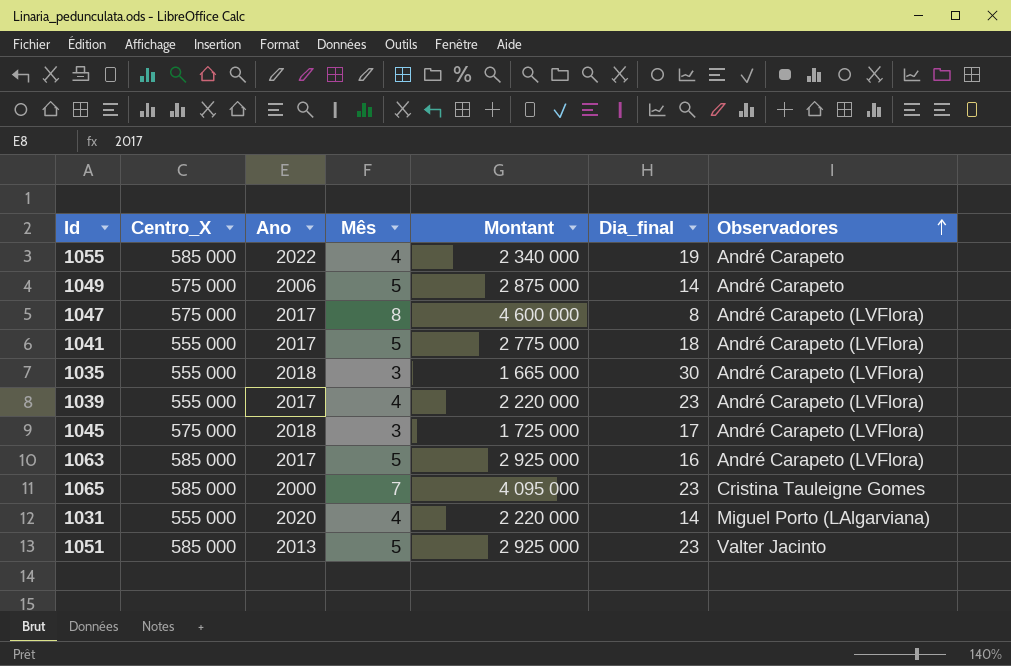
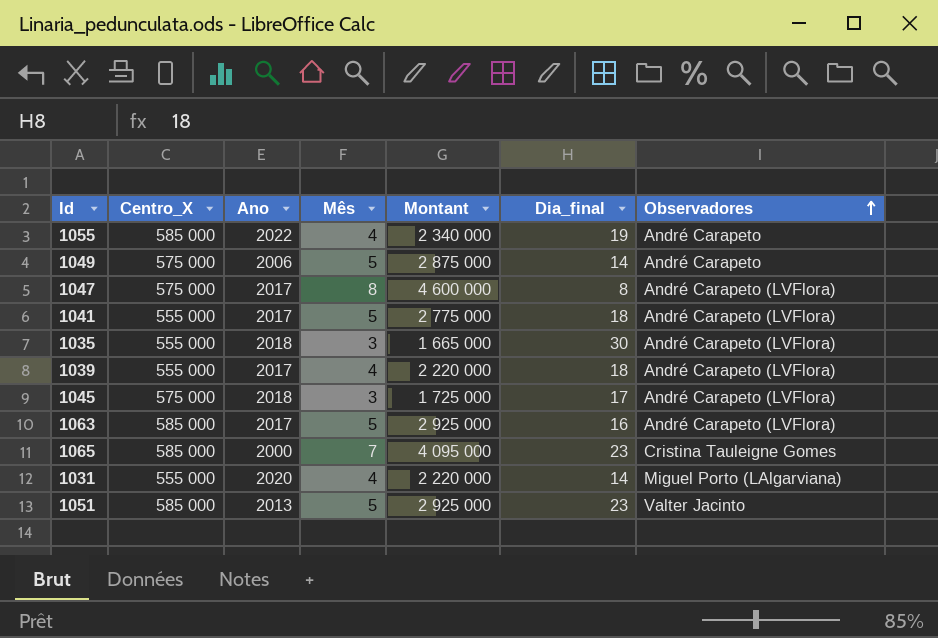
1039 | Dia_final: 23 -> 18

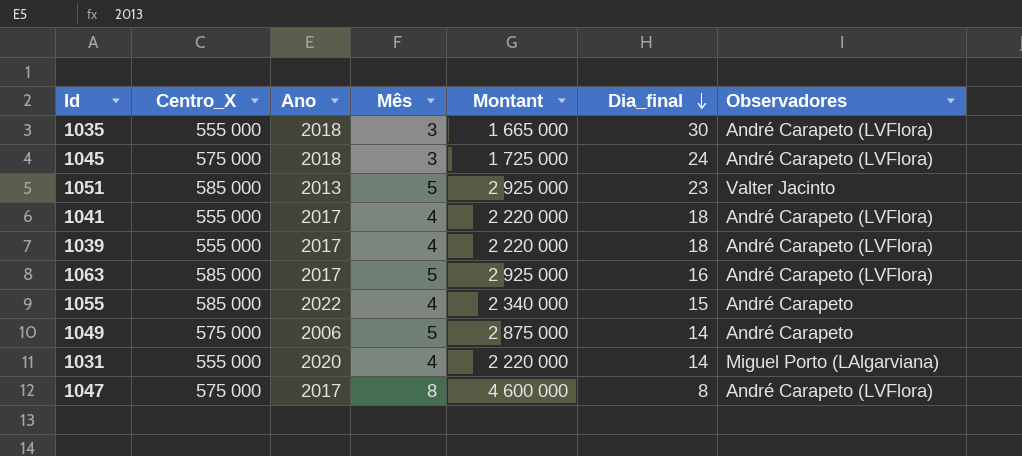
row order: Observadores ascending -> Dia_final descending
row 1065: 585 000 | 2000 | 7 | 4 095 000 | 23 | Cristina Tauleigne Gomes -> none
1045 | Dia_final: 17 -> 24
1041 | Mês: 5 -> 4
1041 | Montant: 2 775 000 -> 2 220 000
1055 | Dia_final: 19 -> 15

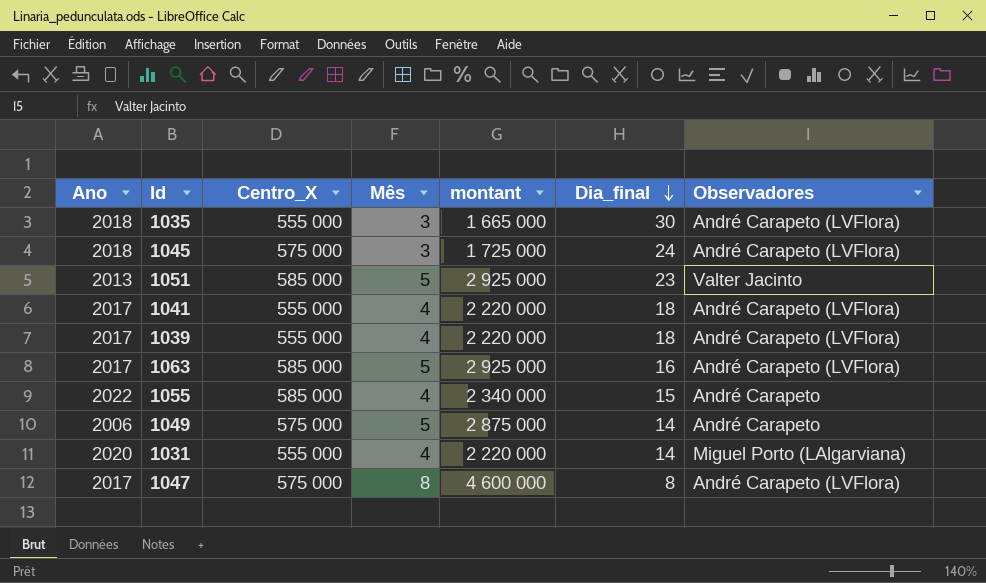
column Ano | position: 3 -> 1
column name: Montant -> montant

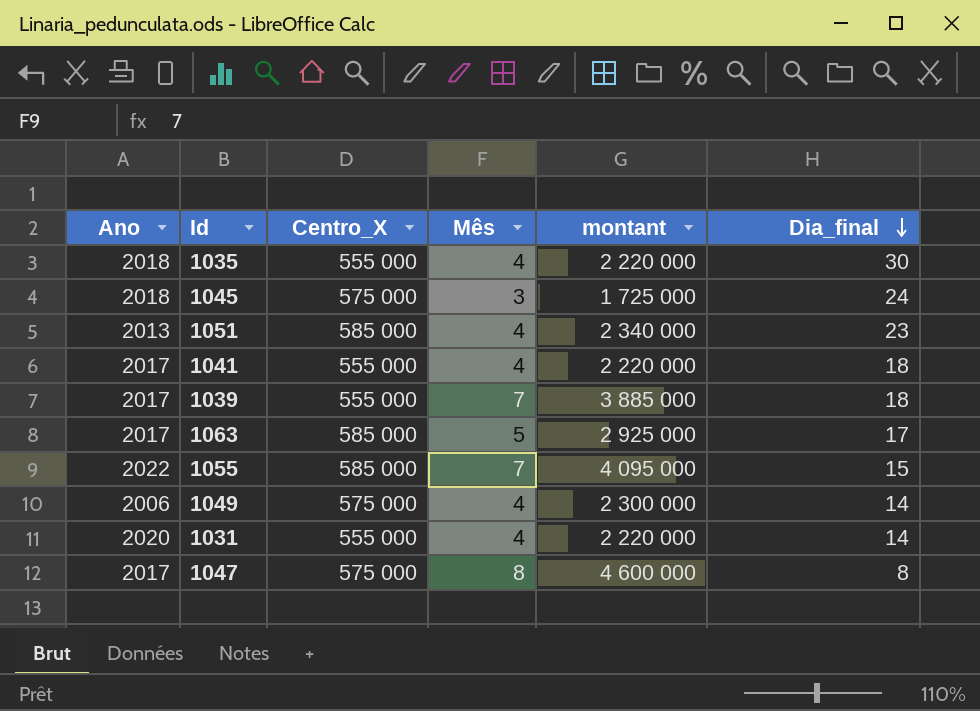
column Observadores | position: 7 -> none
1035 | Mês: 3 -> 4
1035 | montant: 1 665 000 -> 2 220 000
1051 | Mês: 5 -> 4
1051 | montant: 2 925 000 -> 2 340 000
1039 | Mês: 4 -> 7
1039 | montant: 2 220 000 -> 3 885 000
1063 | Dia_final: 16 -> 17
1055 | Mês: 4 -> 7
1055 | montant: 2 340 000 -> 4 095 000
1049 | Mês: 5 -> 4
1049 | montant: 2 875 000 -> 2 300 000

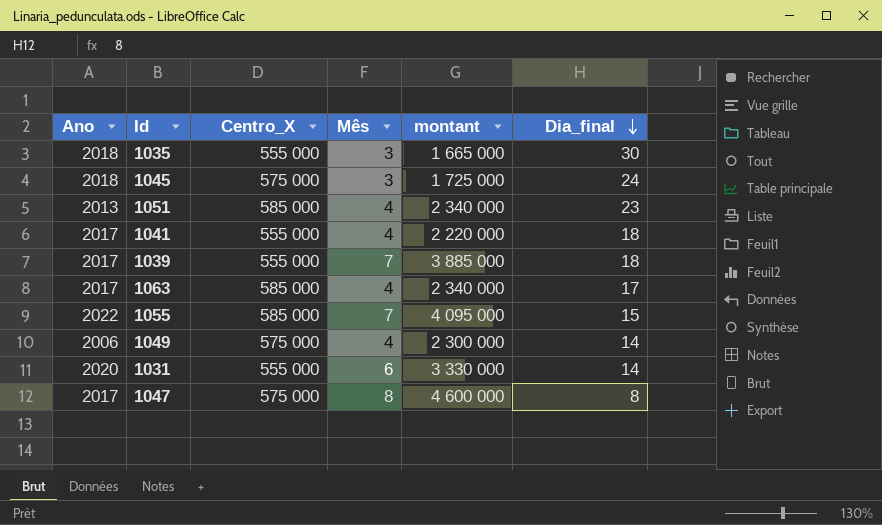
1035 | Mês: 4 -> 3
1035 | montant: 2 220 000 -> 1 665 000
1063 | Mês: 5 -> 4
1063 | montant: 2 925 000 -> 2 340 000
1031 | Mês: 4 -> 6
1031 | montant: 2 220 000 -> 3 330 000

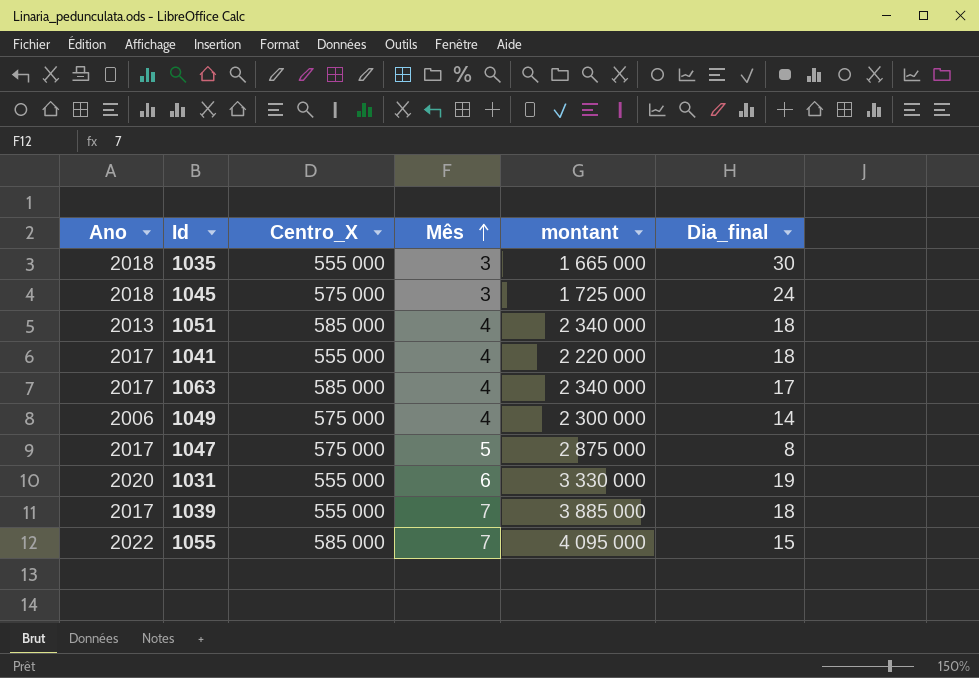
row order: Dia_final descending -> Mês ascending
1051 | Dia_final: 23 -> 18
1047 | Mês: 8 -> 5
1047 | montant: 4 600 000 -> 2 875 000
1031 | Dia_final: 14 -> 19

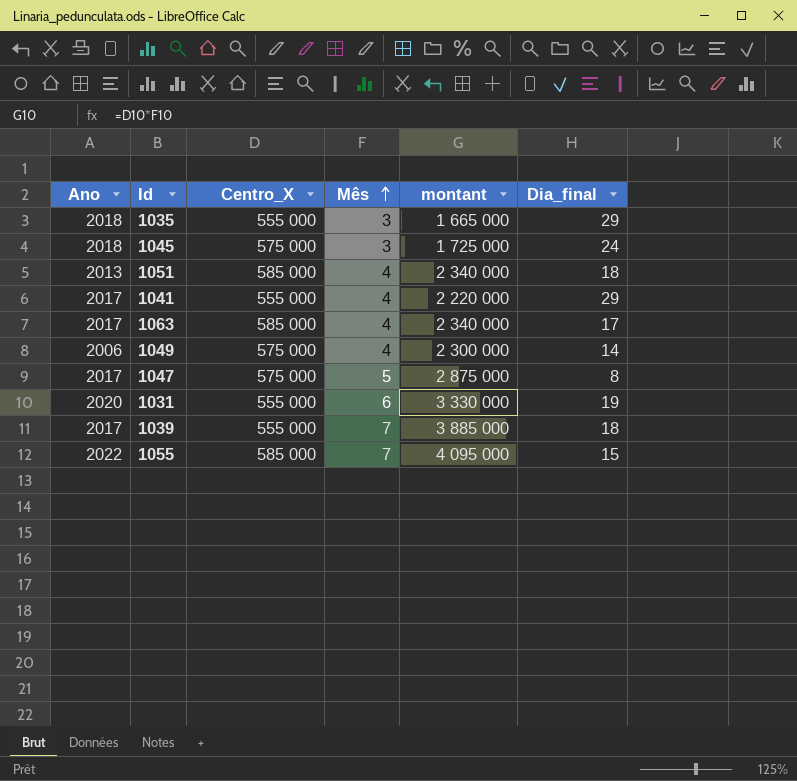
1035 | Dia_final: 30 -> 29
1041 | Dia_final: 18 -> 29

